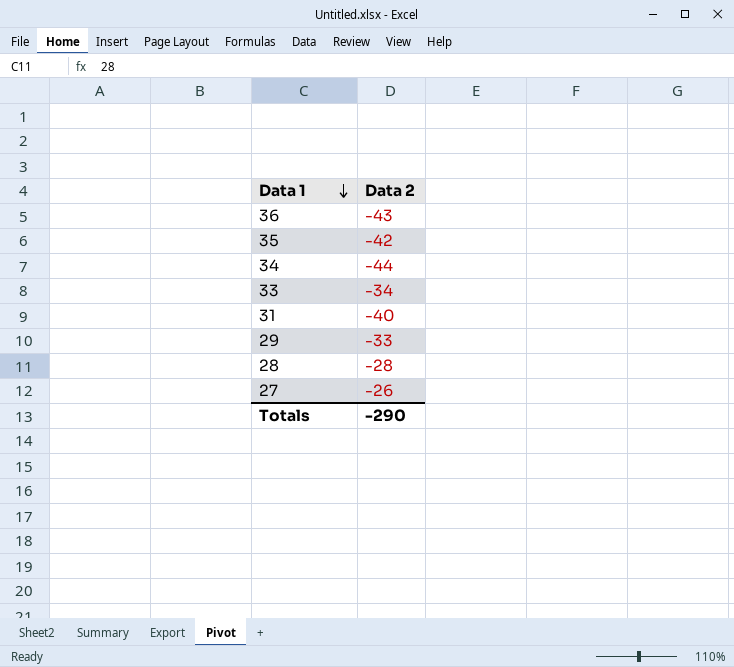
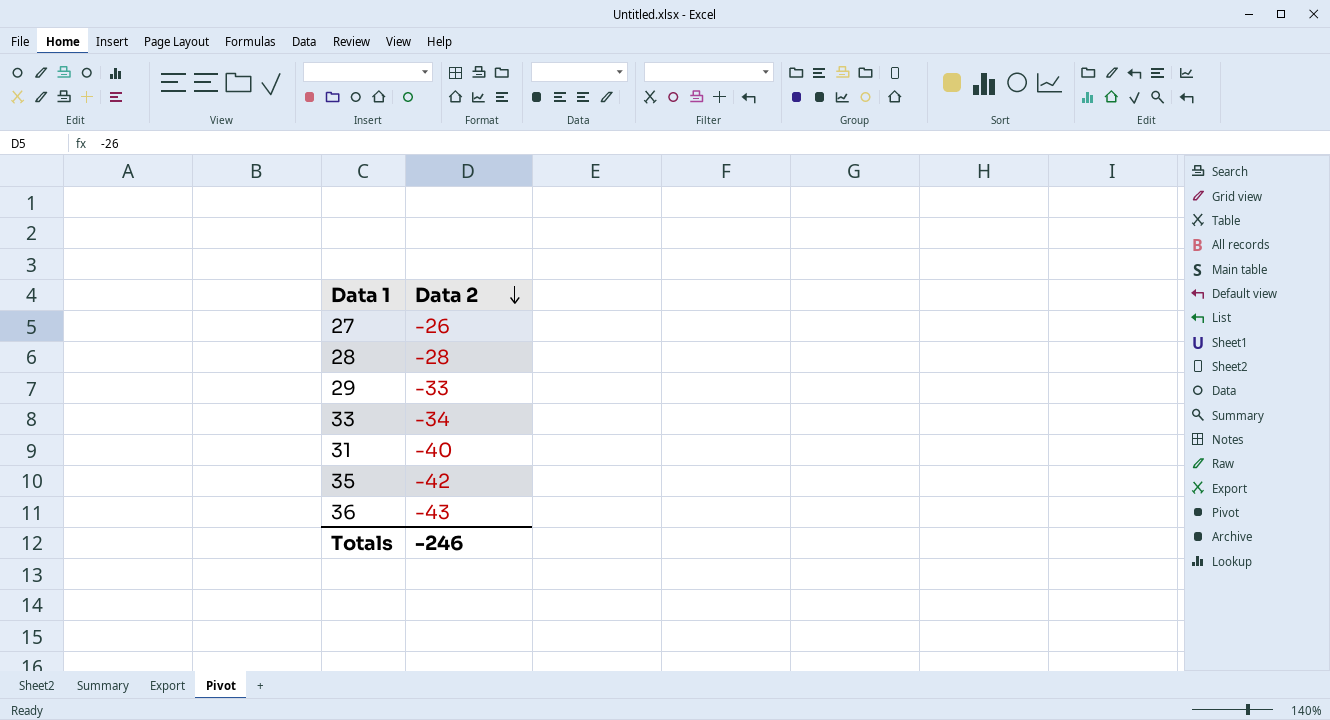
row order: Data 1 descending -> Data 2 descending
row 34: -44 -> none
Totals | Data 2: -290 -> -246

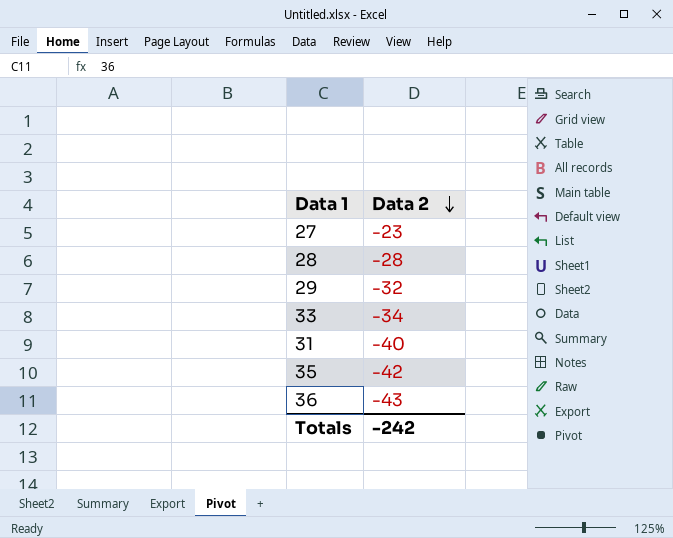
27 | Data 2: -26 -> -23
29 | Data 2: -33 -> -32
Totals | Data 2: -246 -> -242

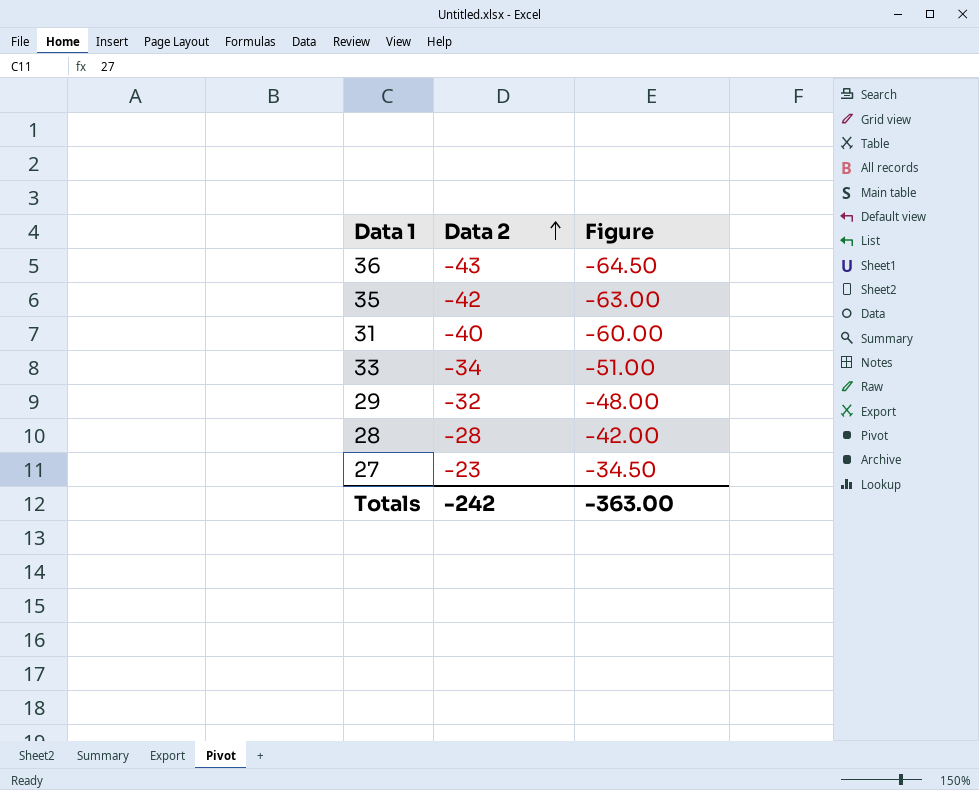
row order: Data 2 descending -> Data 2 ascending
column Figure | formula: none -> [Data 2] * 1.5

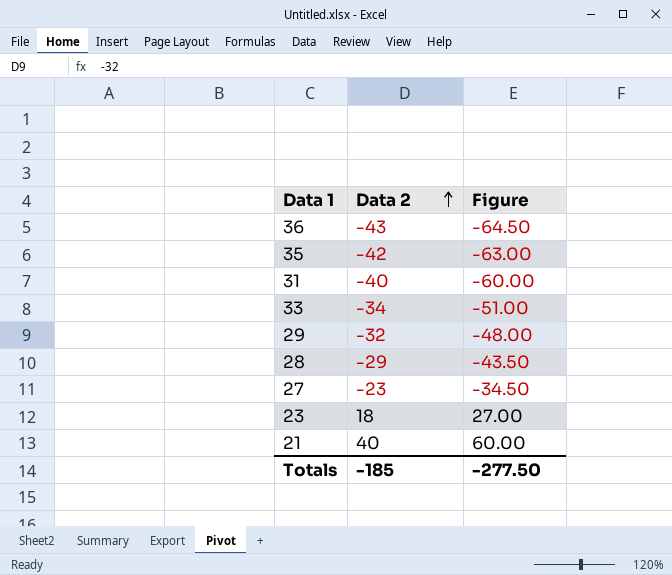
28 | Data 2: -28 -> -29
28 | Figure: -42.00 -> -43.50
row 23: none -> 18 | 27.00
row 21: none -> 40 | 60.00
Totals | Data 2: -242 -> -185
Totals | Figure: -363.00 -> -277.50

